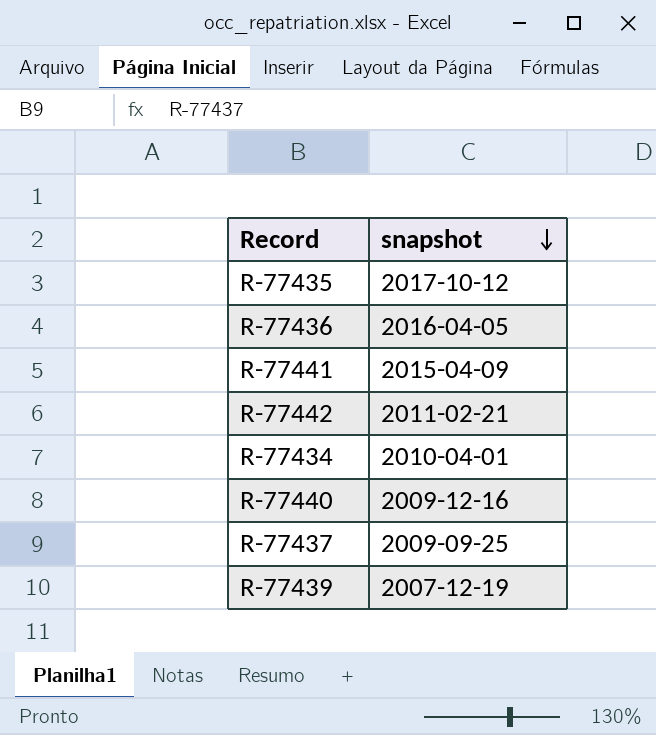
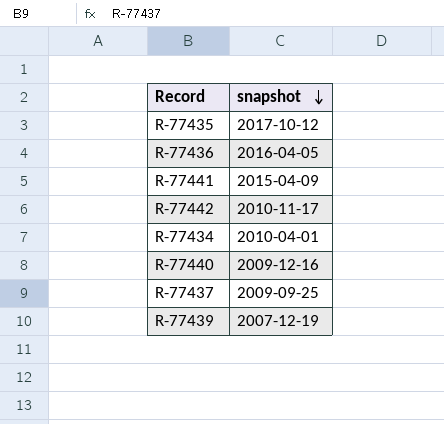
R-77442 | snapshot: 2011-02-21 -> 2010-11-17

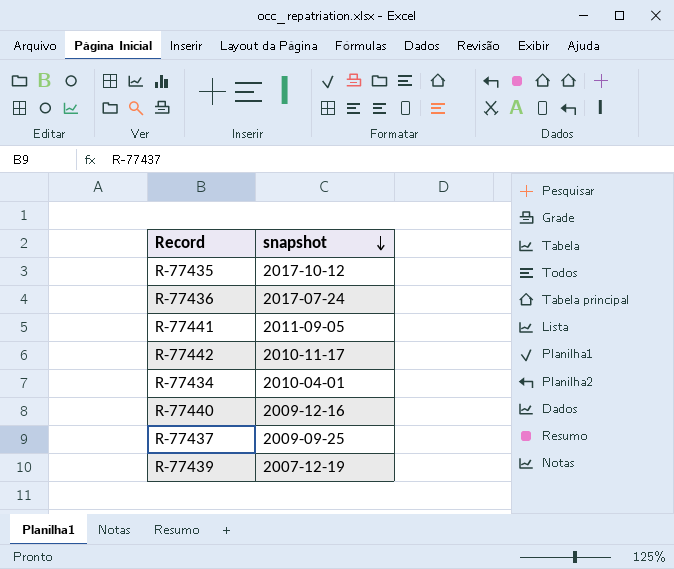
R-77436 | snapshot: 2016-04-05 -> 2017-07-24
R-77441 | snapshot: 2015-04-09 -> 2011-09-05

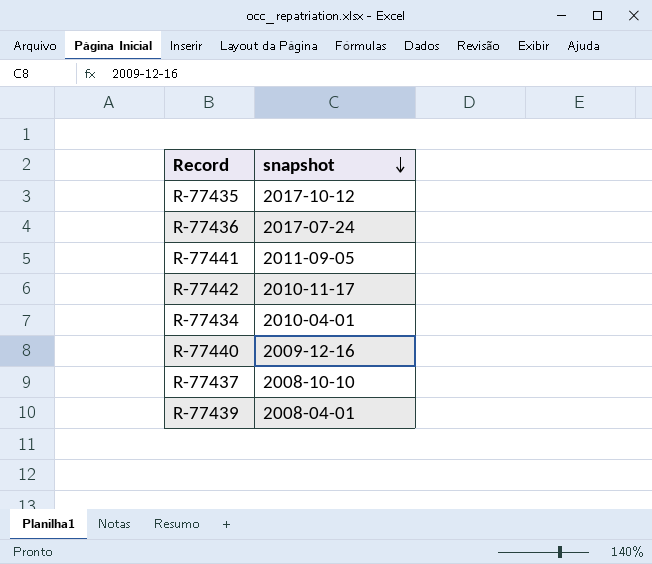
R-77437 | snapshot: 2009-09-25 -> 2008-10-10
R-77439 | snapshot: 2007-12-19 -> 2008-04-01

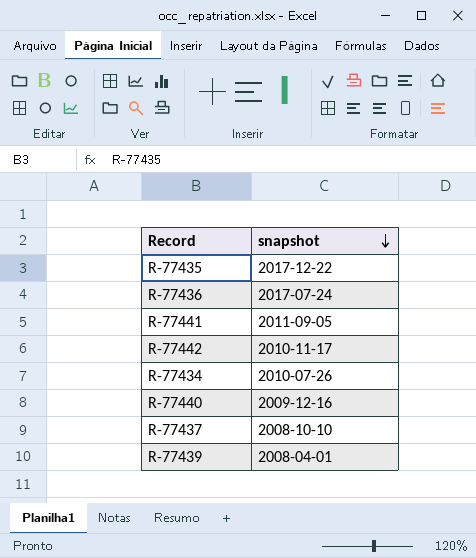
R-77435 | snapshot: 2017-10-12 -> 2017-12-22
R-77434 | snapshot: 2010-04-01 -> 2010-07-26

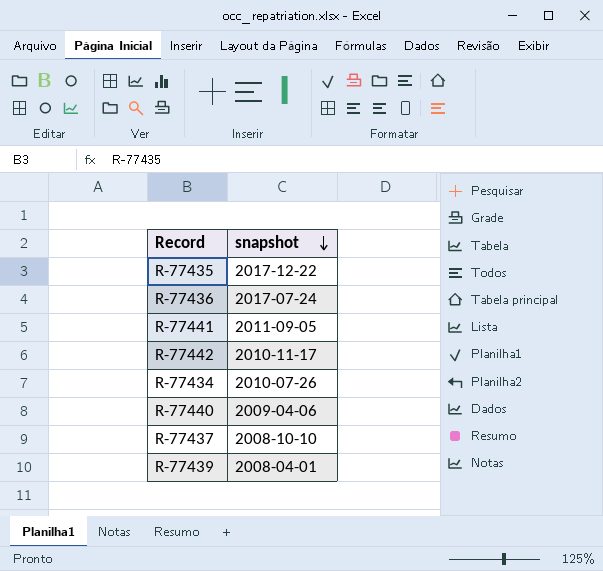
R-77440 | snapshot: 2009-12-16 -> 2009-04-06

